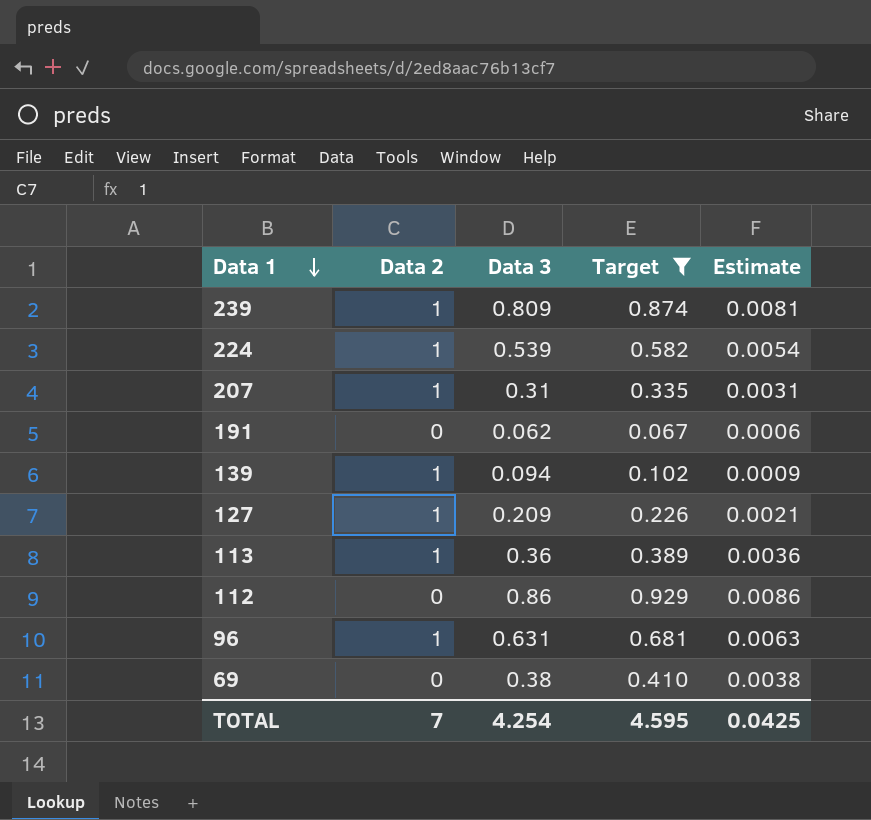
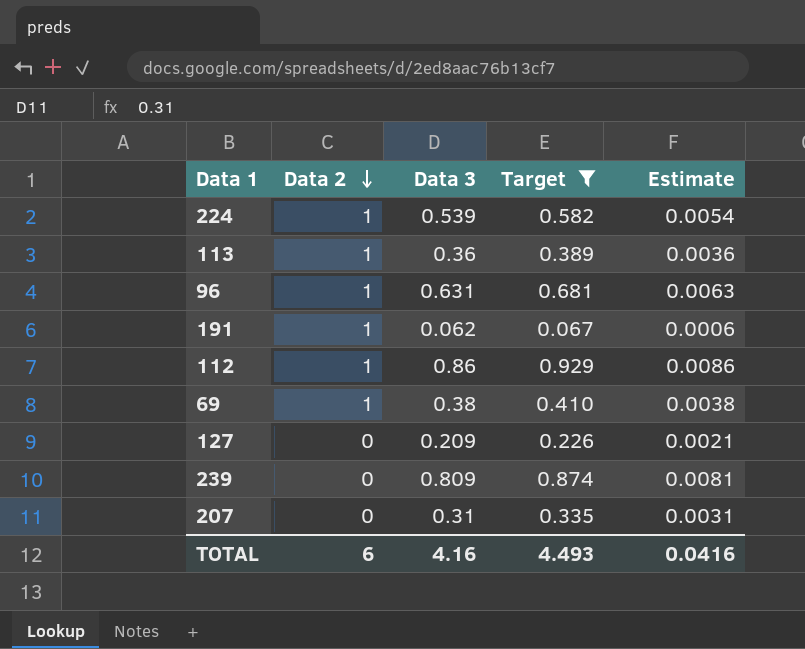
row order: Data 1 descending -> Data 2 descending
row 139: 1 | 0.094 | 0.102 | 0.0009 -> none
191 | Data 2: 0 -> 1
112 | Data 2: 0 -> 1
69 | Data 2: 0 -> 1
127 | Data 2: 1 -> 0
239 | Data 2: 1 -> 0
207 | Data 2: 1 -> 0
TOTAL | Data 2: 7 -> 6
TOTAL | Data 3: 4.254 -> 4.16
TOTAL | Target: 4.595 -> 4.493
TOTAL | Estimate: 0.0425 -> 0.0416

